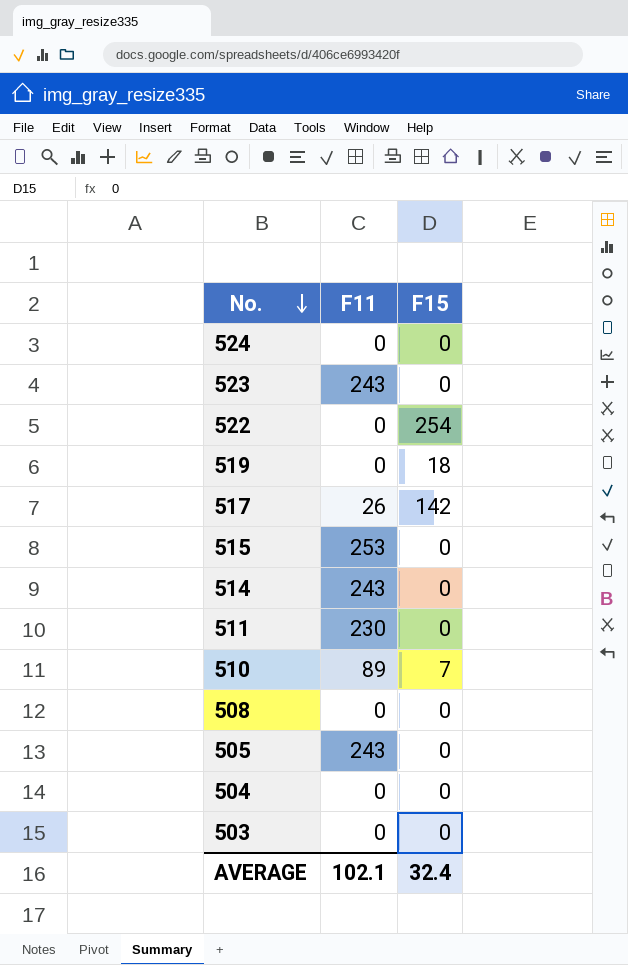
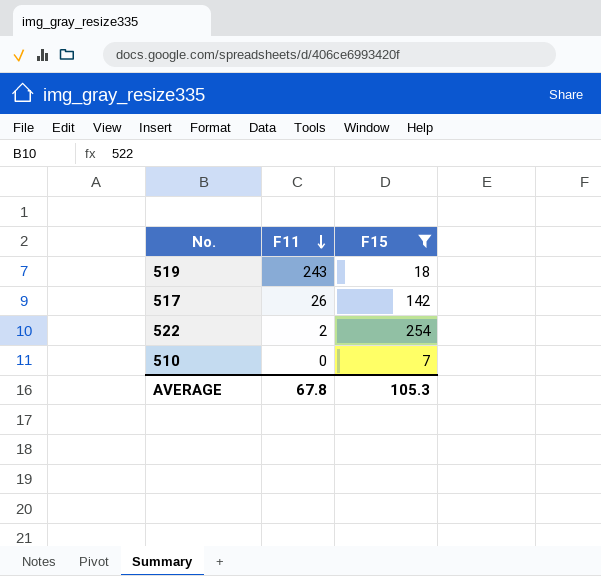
filter: none -> F15 != 0
row order: No. descending -> F11 descending
519 | F11: 0 -> 243
522 | F11: 0 -> 2
510 | F11: 89 -> 0
AVERAGE | F11: 102.1 -> 67.8
AVERAGE | F15: 32.4 -> 105.3

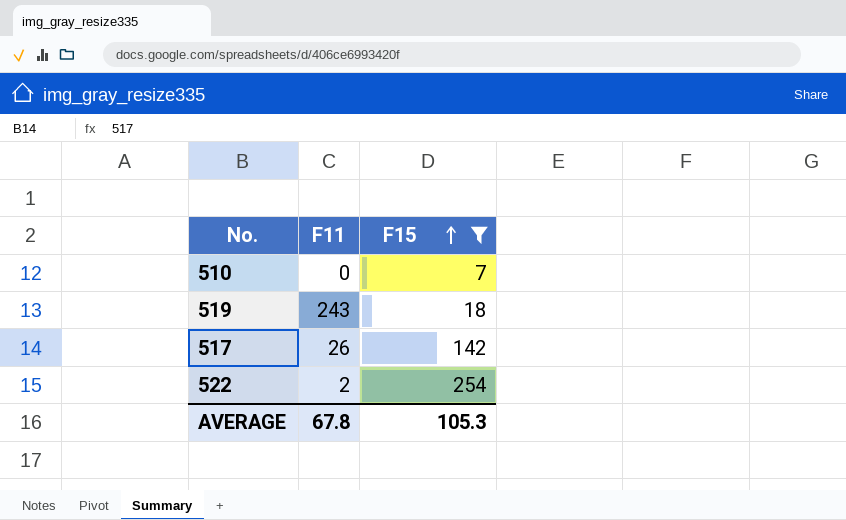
row order: F11 descending -> F15 ascending

